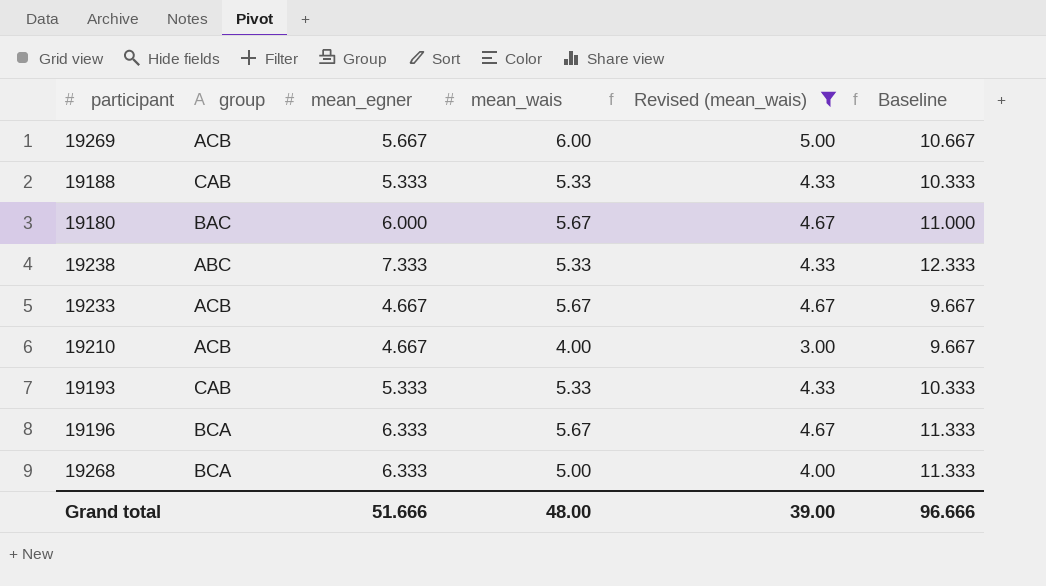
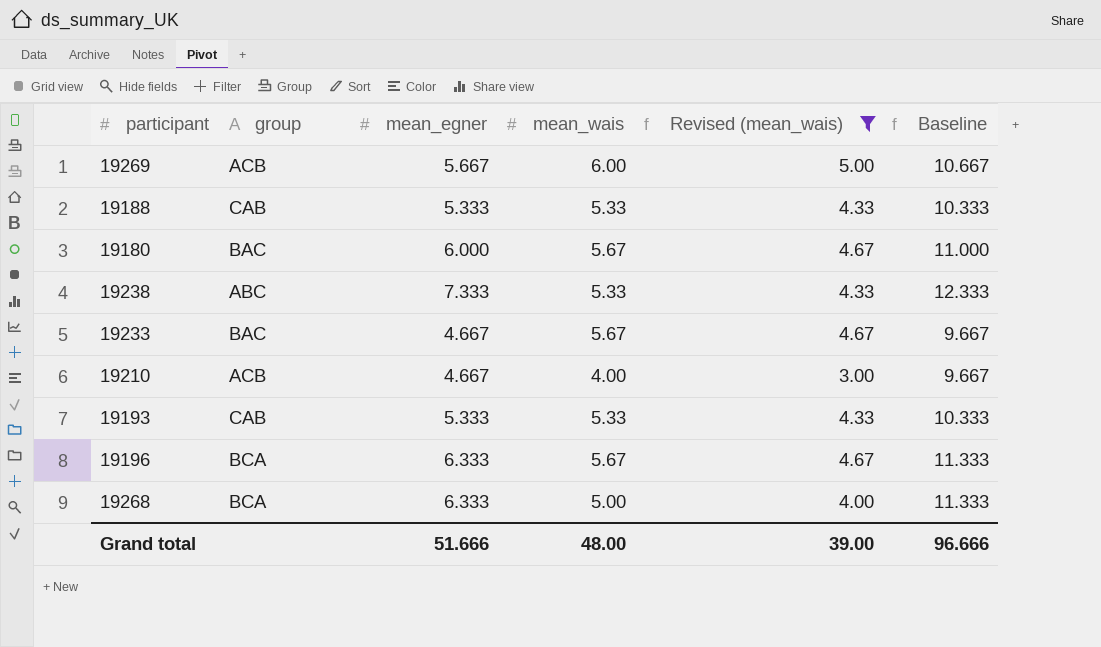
19233 | group: ACB -> BAC

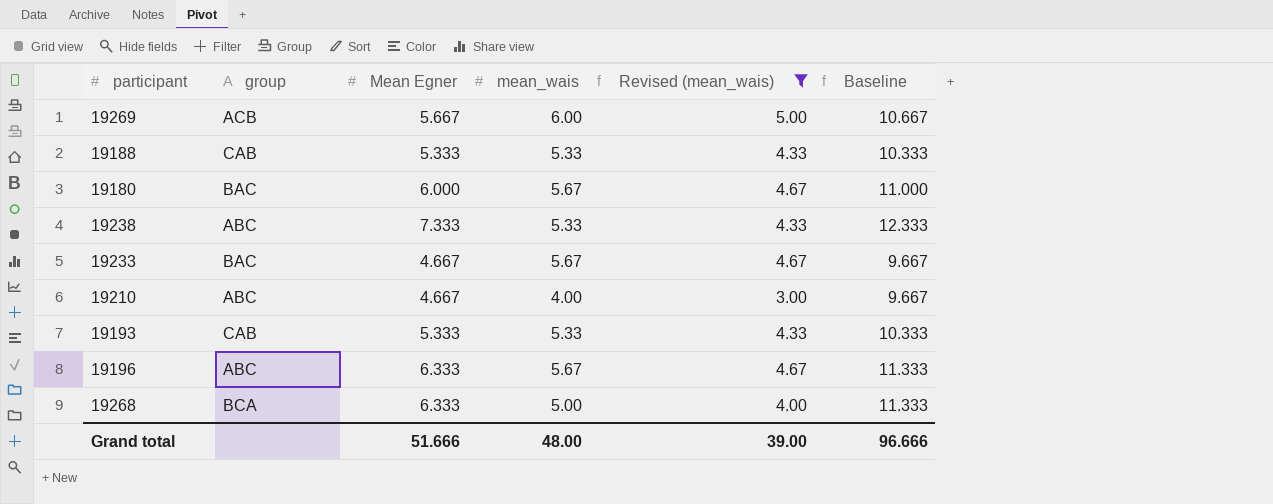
column name: mean_egner -> Mean Egner
19210 | group: ACB -> ABC
19196 | group: BCA -> ABC

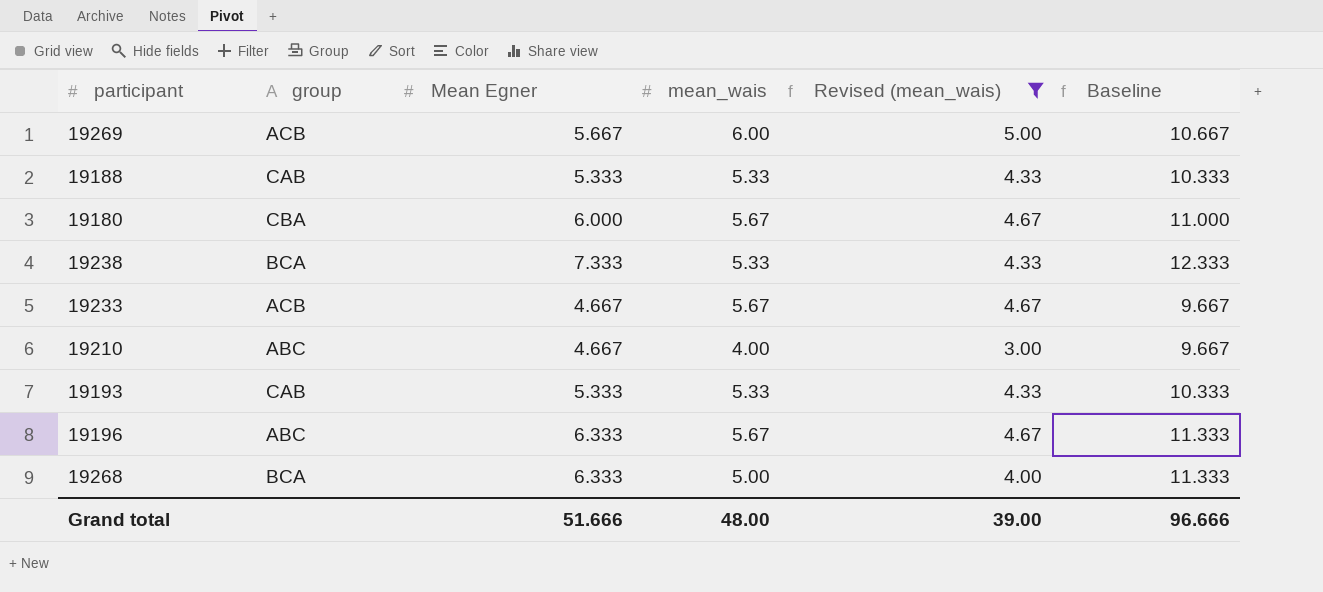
19180 | group: BAC -> CBA
19238 | group: ABC -> BCA
19233 | group: BAC -> ACB

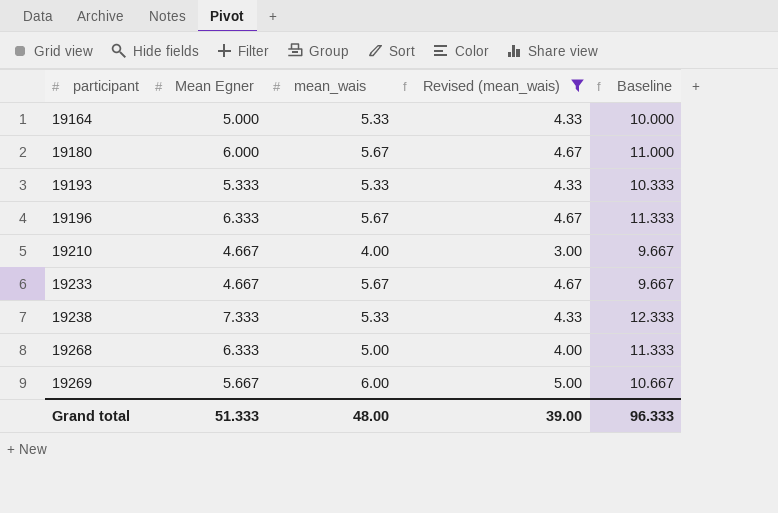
row order: none -> participant ascending
column group | position: 2 -> none
row 19188: CAB | 5.333 | 5.33 | 4.33 | 10.333 -> none
row 19164: none -> 5.000 | 5.33 | 4.33 | 10.000
Grand total | Mean Egner: 51.666 -> 51.333
Grand total | Baseline: 96.666 -> 96.333

